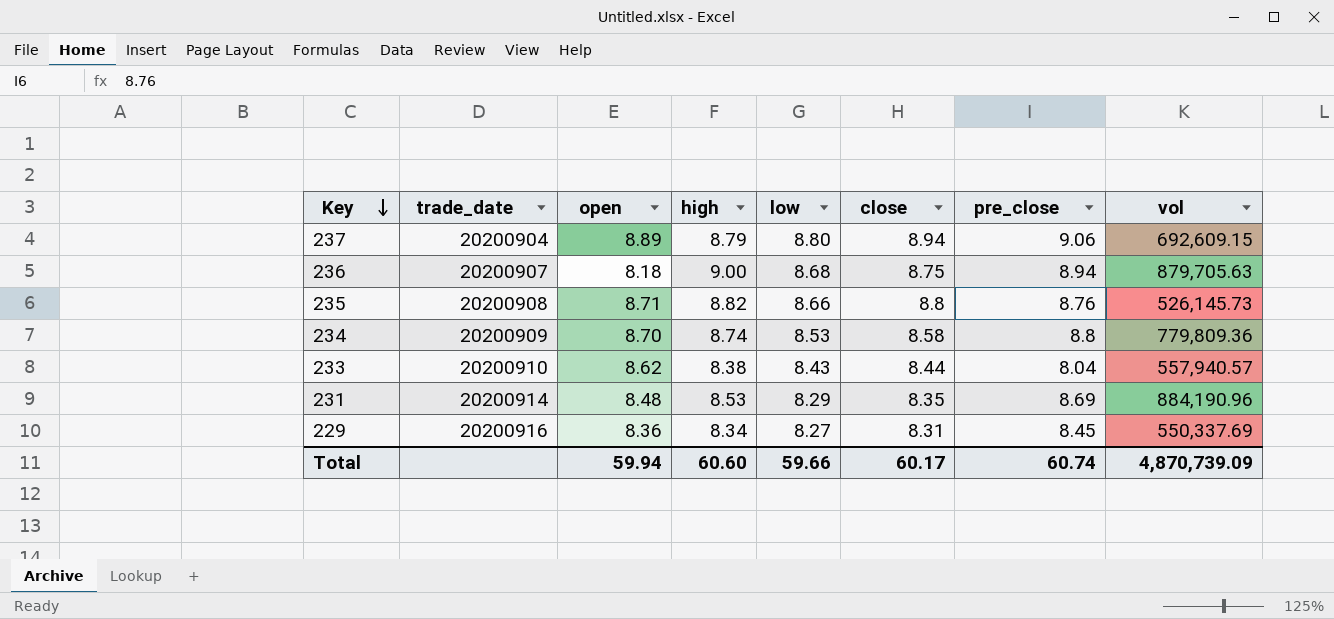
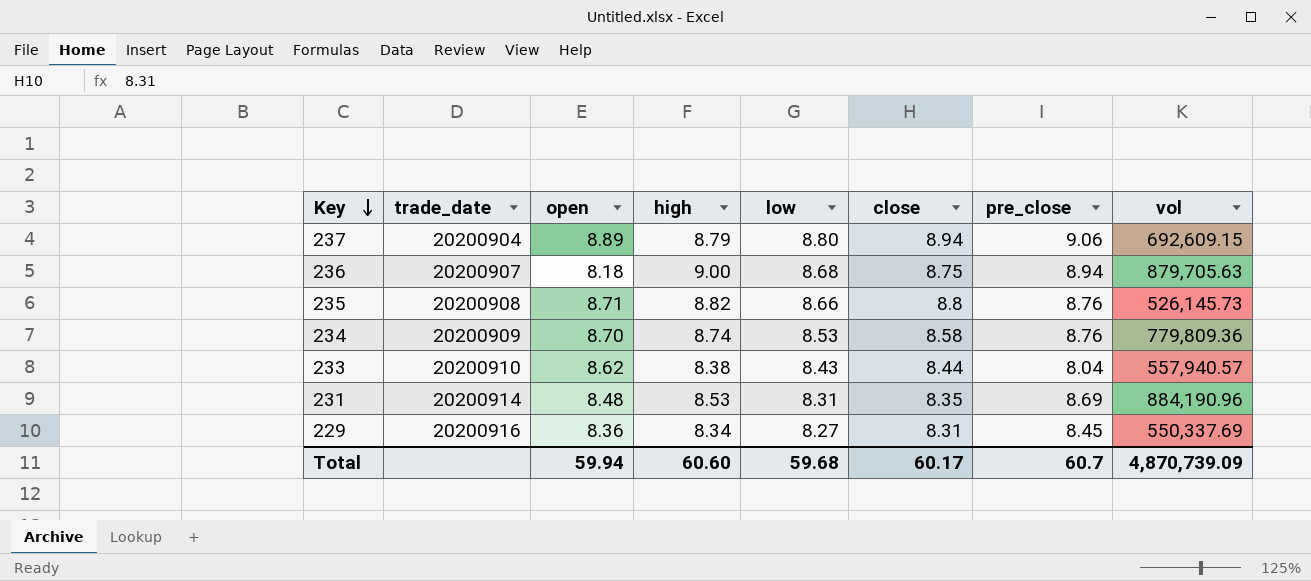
234 | pre_close: 8.8 -> 8.76
231 | low: 8.29 -> 8.31
Total | low: 59.66 -> 59.68
Total | pre_close: 60.74 -> 60.7

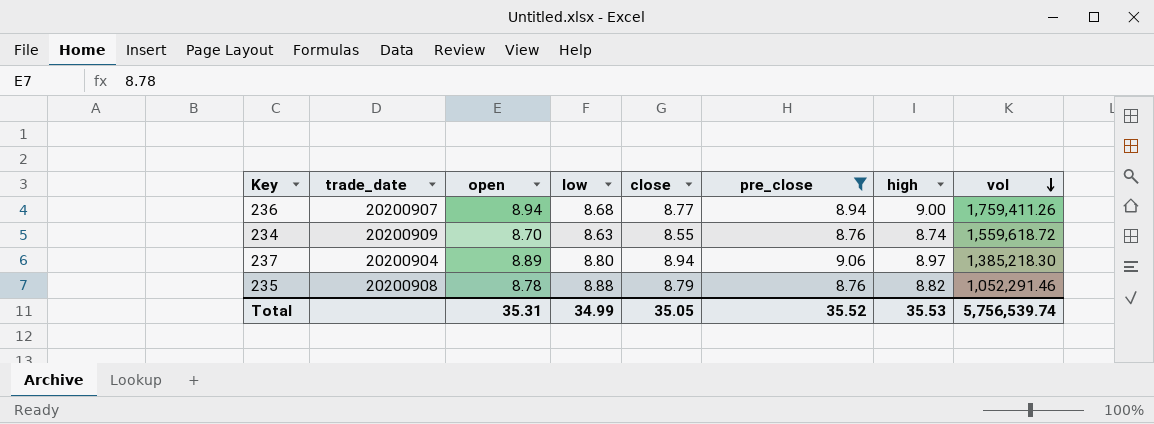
filter: none -> pre_close >= 8.76
row order: Key descending -> vol descending
column high | position: 4 -> 7
236 | open: 8.18 -> 8.94
236 | close: 8.75 -> 8.77
236 | vol: 879,705.63 -> 1,759,411.26
234 | low: 8.53 -> 8.63
234 | close: 8.58 -> 8.55
234 | vol: 779,809.36 -> 1,559,618.72
237 | high: 8.79 -> 8.97
237 | vol: 692,609.15 -> 1,385,218.30
235 | open: 8.71 -> 8.78
235 | low: 8.66 -> 8.88
235 | close: 8.8 -> 8.79
235 | vol: 526,145.73 -> 1,052,291.46
Total | open: 59.94 -> 35.31
Total | low: 59.68 -> 34.99
Total | close: 60.17 -> 35.05
Total | pre_close: 60.7 -> 35.52
Total | high: 60.60 -> 35.53
Total | vol: 4,870,739.09 -> 5,756,539.74

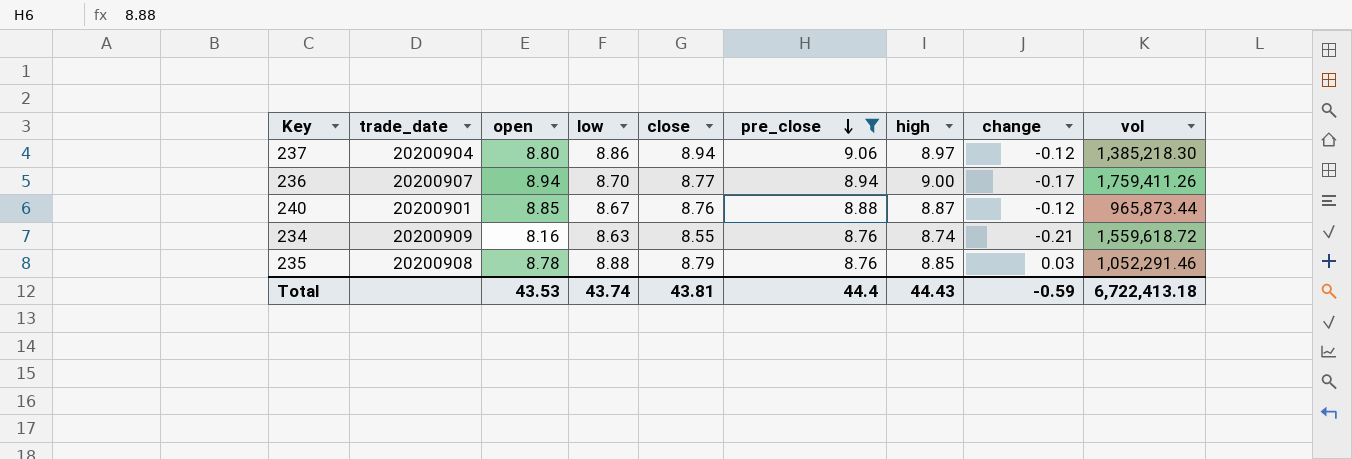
row order: vol descending -> pre_close descending
column change | formula: none -> [close] - [pre_close]
237 | open: 8.89 -> 8.80
237 | low: 8.80 -> 8.86
236 | low: 8.68 -> 8.70
row 240: none -> 20200901 | 8.85 | 8.67 | 8.76 | 8.88 | 8.87 | -0.12 | 965,873.44
234 | open: 8.70 -> 8.16
235 | high: 8.82 -> 8.85
Total | open: 35.31 -> 43.53
Total | low: 34.99 -> 43.74
Total | close: 35.05 -> 43.81
Total | pre_close: 35.52 -> 44.4
Total | high: 35.53 -> 44.43
Total | vol: 5,756,539.74 -> 6,722,413.18

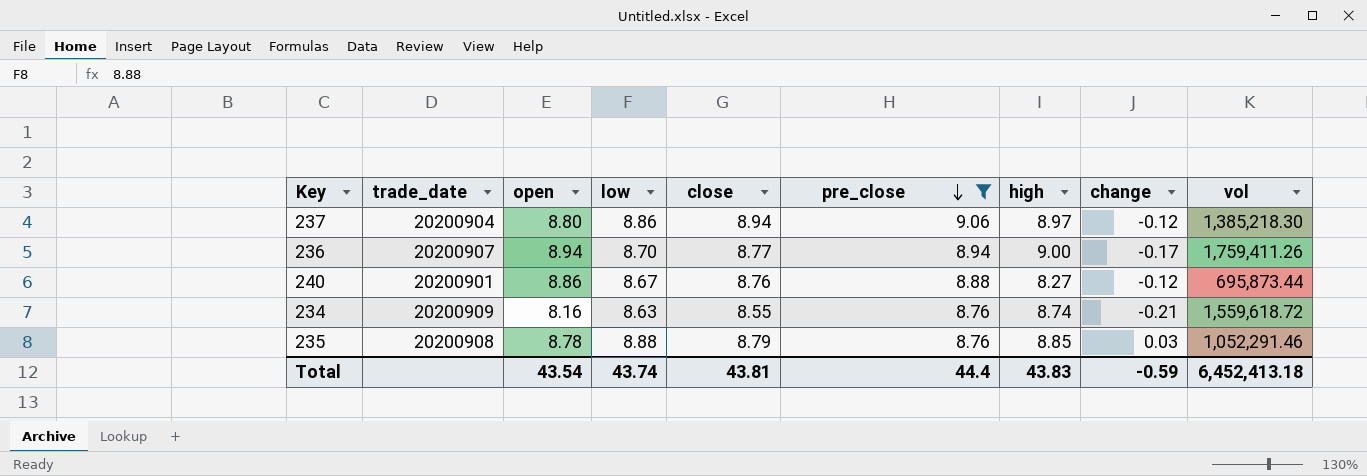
240 | open: 8.85 -> 8.86
240 | high: 8.87 -> 8.27
240 | vol: 965,873.44 -> 695,873.44
Total | open: 43.53 -> 43.54
Total | high: 44.43 -> 43.83
Total | vol: 6,722,413.18 -> 6,452,413.18

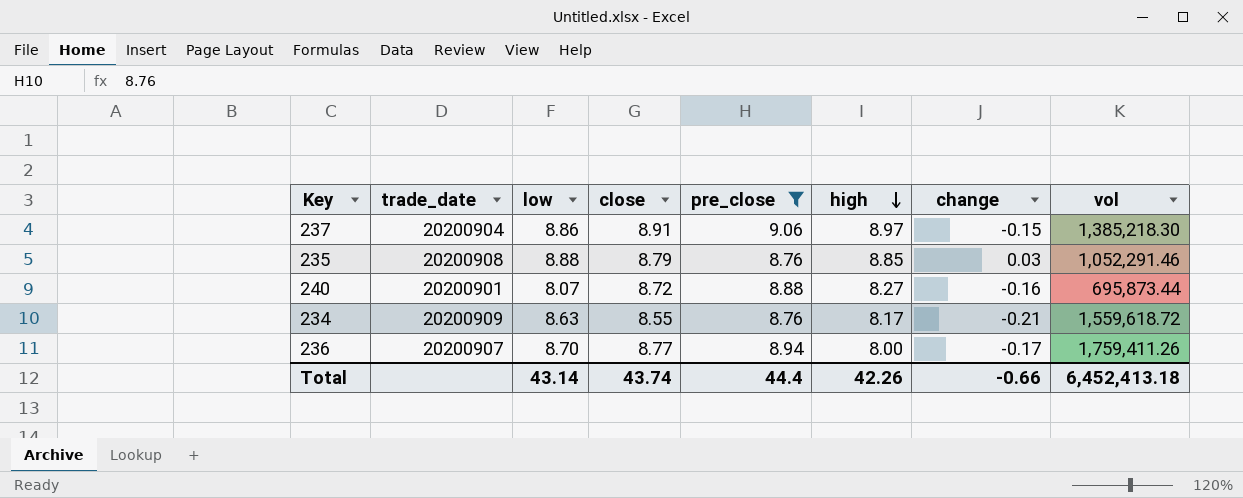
row order: pre_close descending -> high descending
column open | position: 3 -> none
237 | close: 8.94 -> 8.91
237 | change: -0.12 -> -0.15
240 | low: 8.67 -> 8.07
240 | close: 8.76 -> 8.72
240 | change: -0.12 -> -0.16
234 | high: 8.74 -> 8.17
236 | high: 9.00 -> 8.00
Total | low: 43.74 -> 43.14
Total | close: 43.81 -> 43.74
Total | high: 43.83 -> 42.26
Total | change: -0.59 -> -0.66

